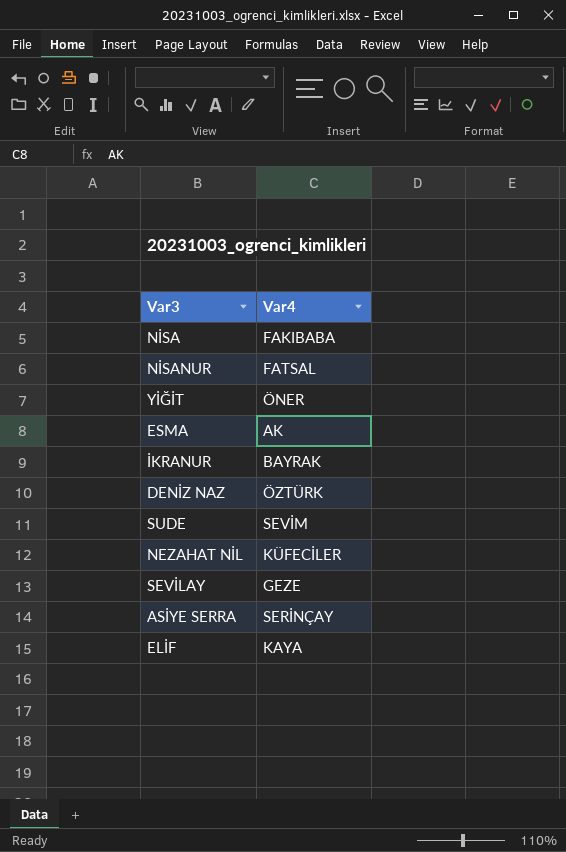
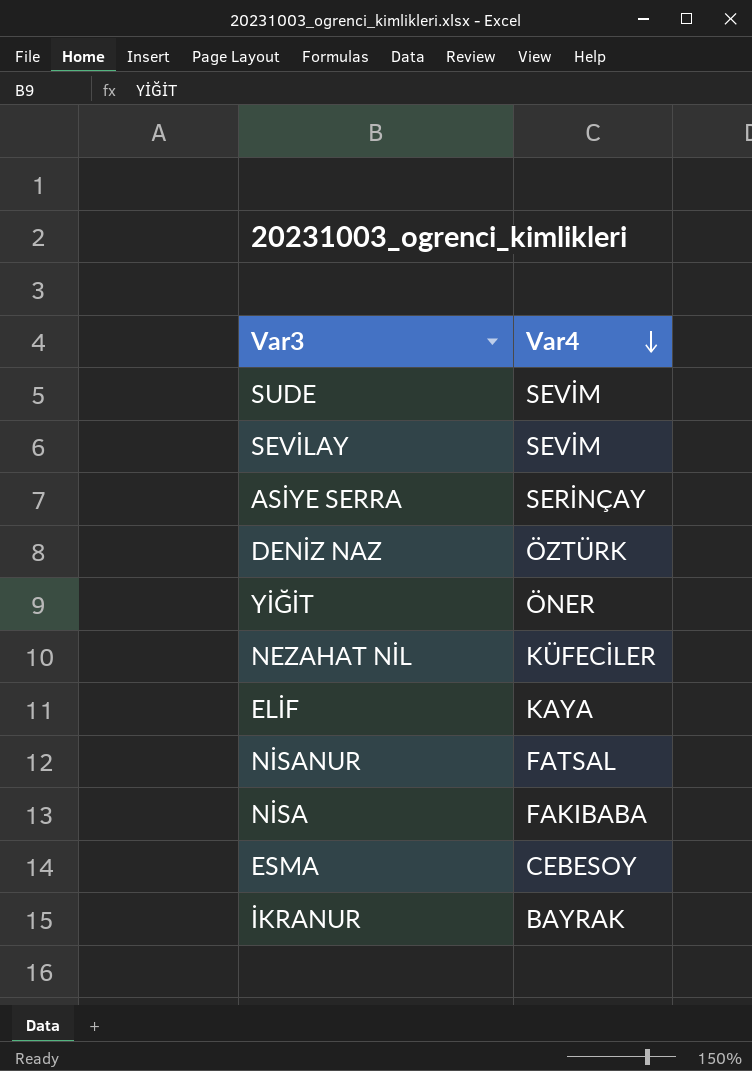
row order: none -> Var4 descending
SEVİLAY | Var4: GEZE -> SEVİM
ESMA | Var4: AK -> CEBESOY

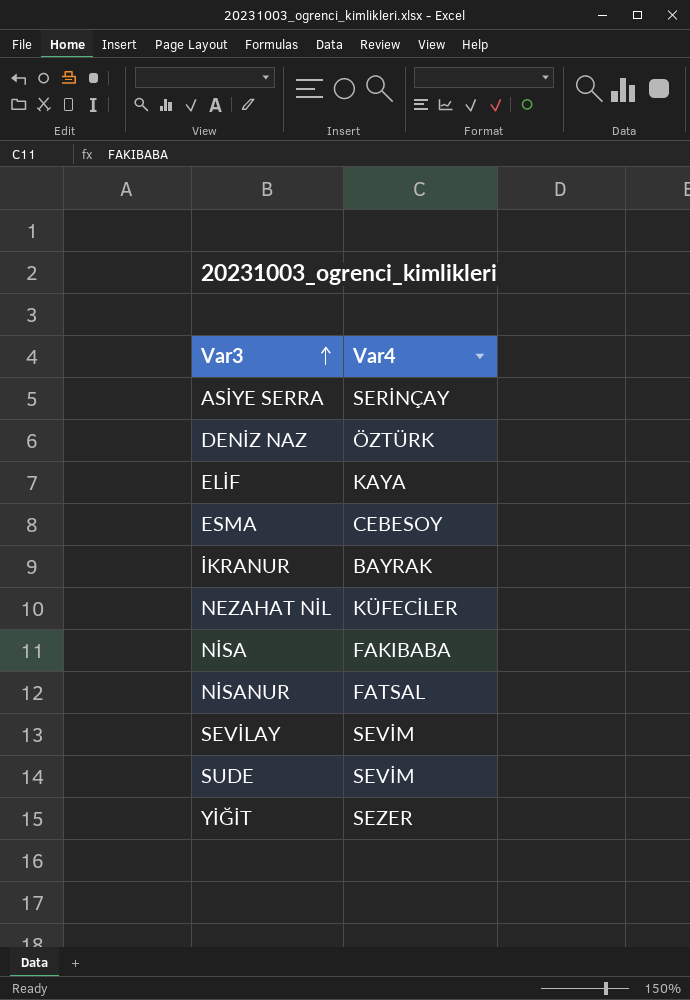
row order: Var4 descending -> Var3 ascending
YİĞİT | Var4: ÖNER -> SEZER

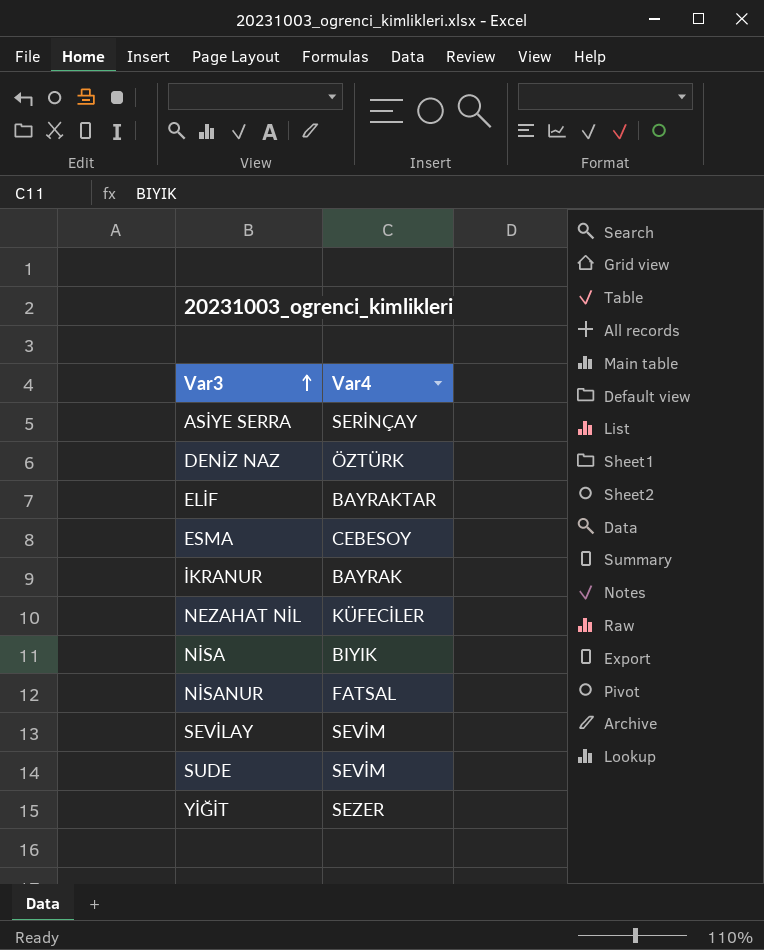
ELİF | Var4: KAYA -> BAYRAKTAR
NİSA | Var4: FAKIBABA -> BIYIK

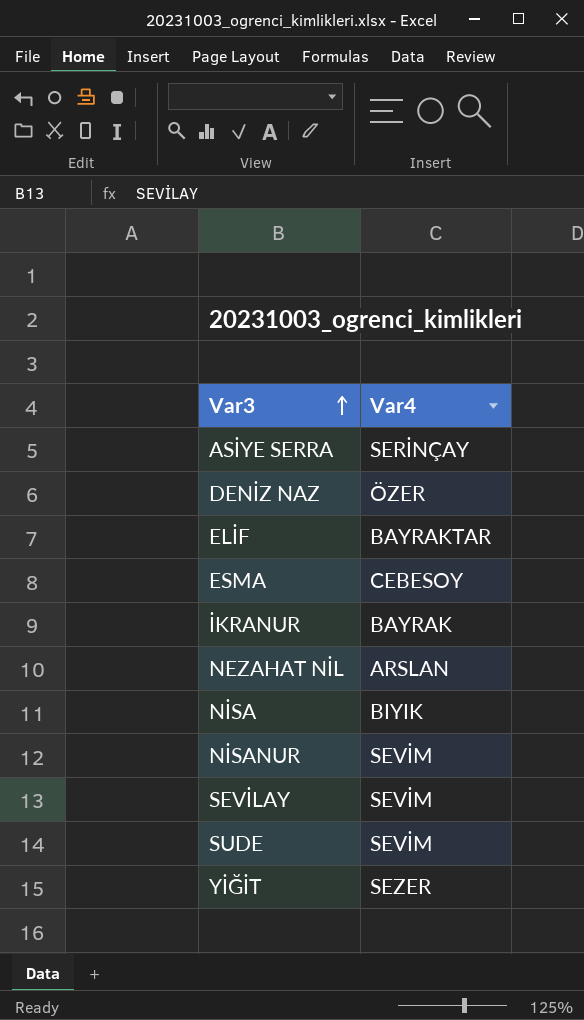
DENİZ NAZ | Var4: ÖZTÜRK -> ÖZER
NEZAHAT NİL | Var4: KÜFECİLER -> ARSLAN
NİSANUR | Var4: FATSAL -> SEVİM

